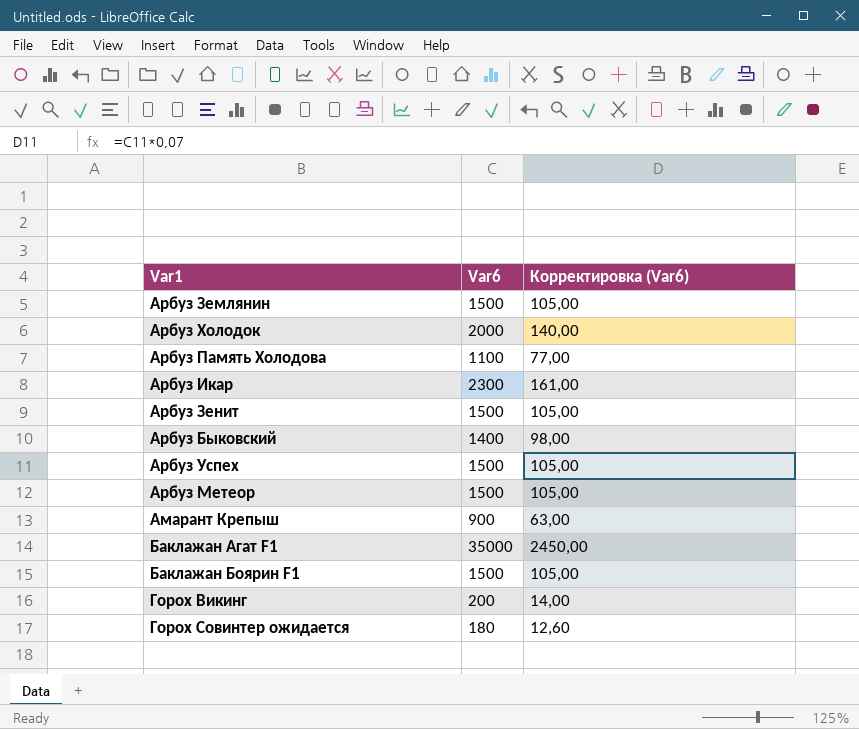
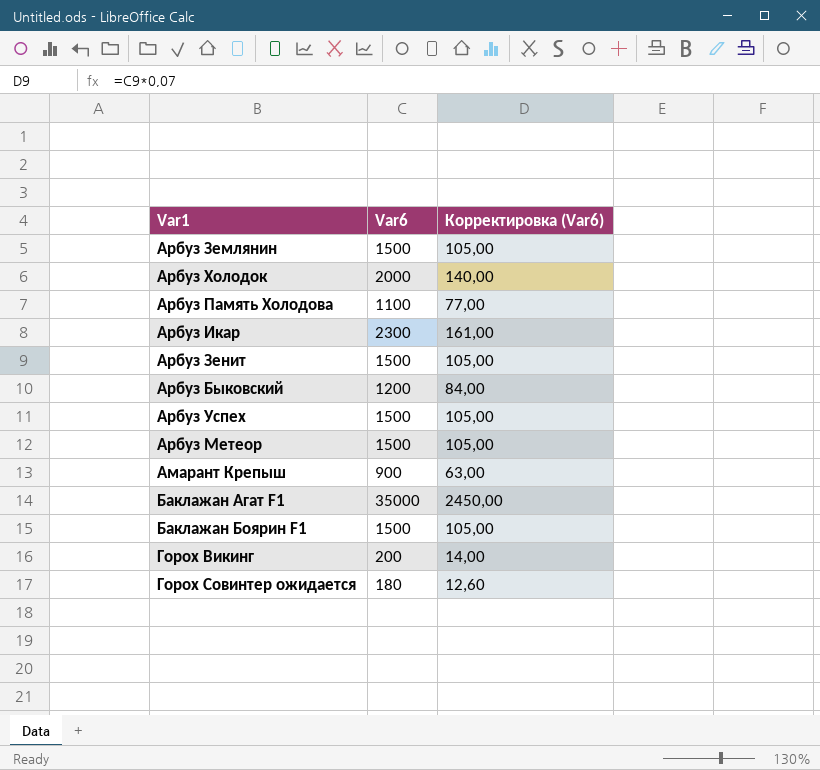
Арбуз Быковский | Var6: 1400 -> 1200
Арбуз Быковский | Корректировка (Var6): 98,00 -> 84,00

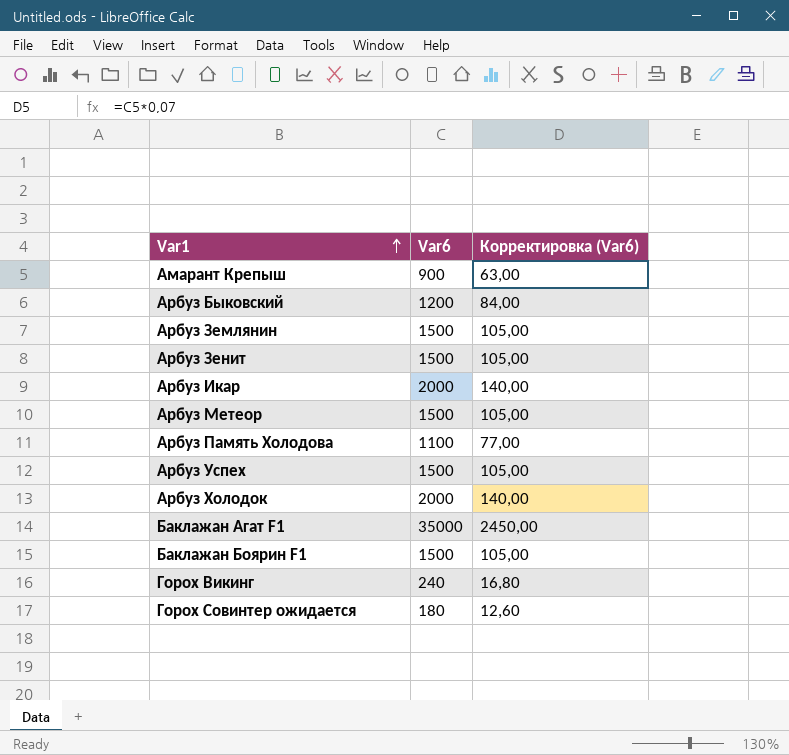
row order: none -> Var1 ascending
Арбуз Икар | Var6: 2300 -> 2000
Арбуз Икар | Корректировка (Var6): 161,00 -> 140,00
Горох Викинг | Var6: 200 -> 240
Горох Викинг | Корректировка (Var6): 14,00 -> 16,80

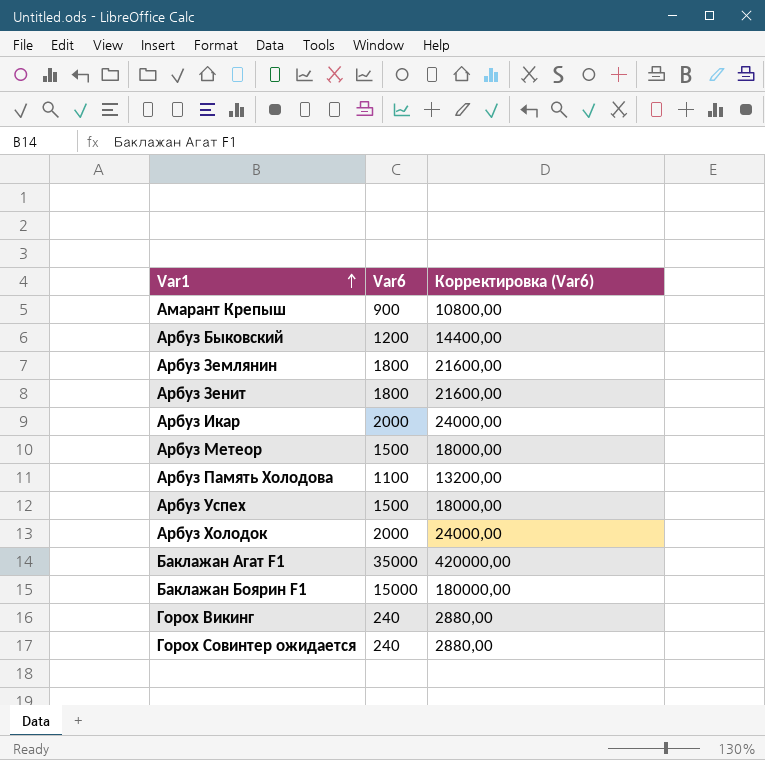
column Корректировка (Var6) | formula: [Var6] * 0,07 -> [Var6] * 12
Арбуз Землянин | Var6: 1500 -> 1800
Арбуз Зенит | Var6: 1500 -> 1800
Баклажан Боярин F1 | Var6: 1500 -> 15000
Горох Совинтер ожидается | Var6: 180 -> 240

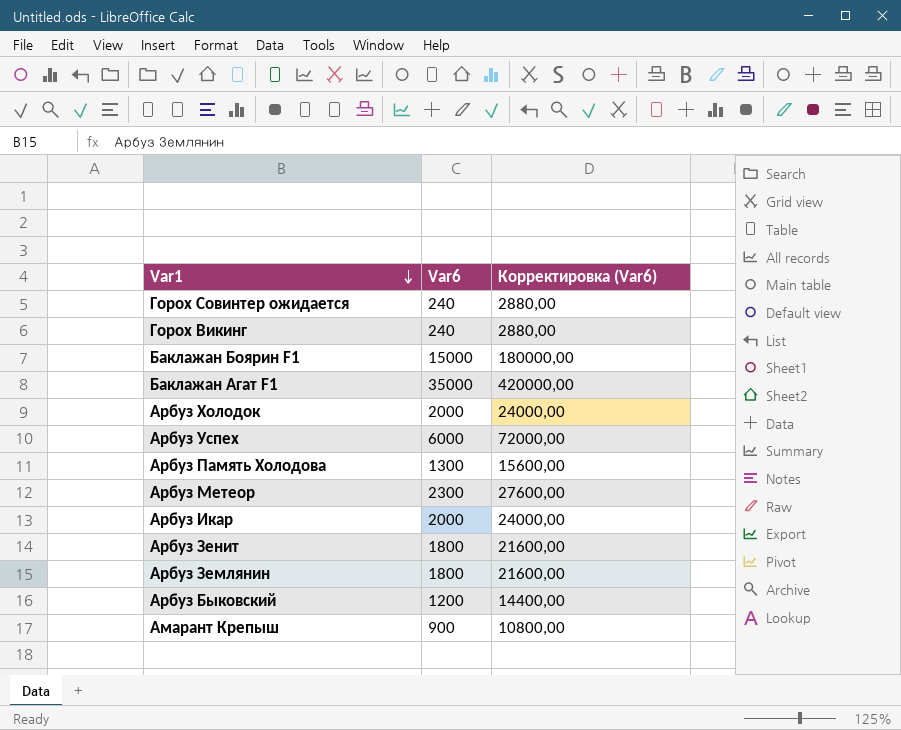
row order: Var1 ascending -> Var1 descending
Арбуз Успех | Var6: 1500 -> 6000
Арбуз Успех | Корректировка (Var6): 18000,00 -> 72000,00
Арбуз Память Холодова | Var6: 1100 -> 1300
Арбуз Память Холодова | Корректировка (Var6): 13200,00 -> 15600,00
Арбуз Метеор | Var6: 1500 -> 2300
Арбуз Метеор | Корректировка (Var6): 18000,00 -> 27600,00

